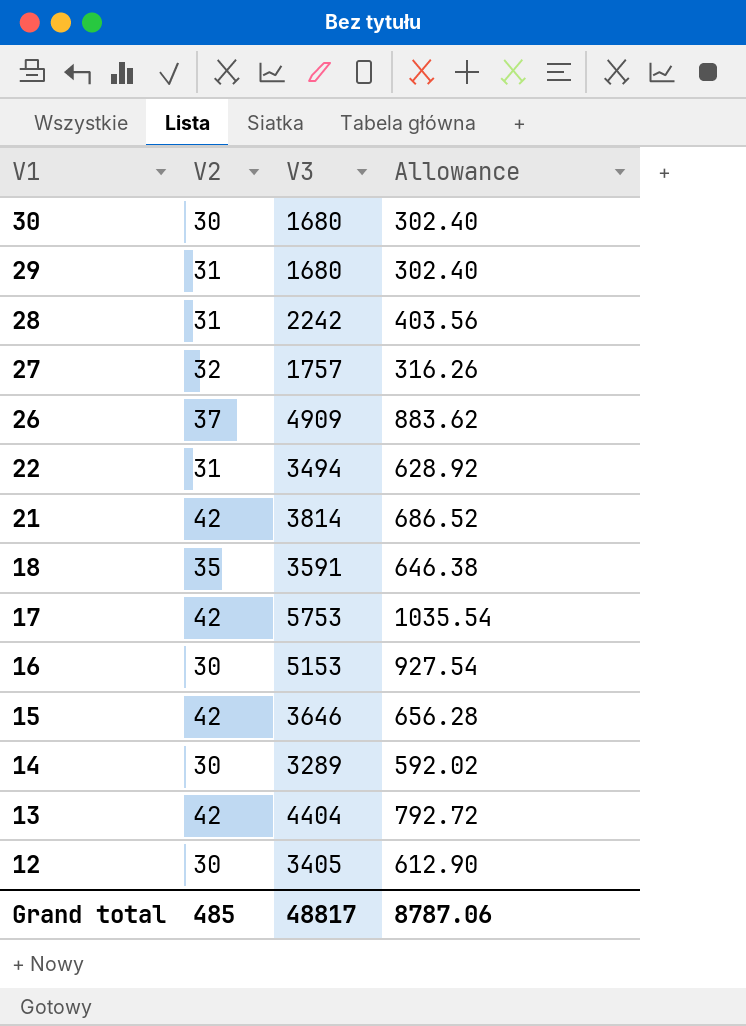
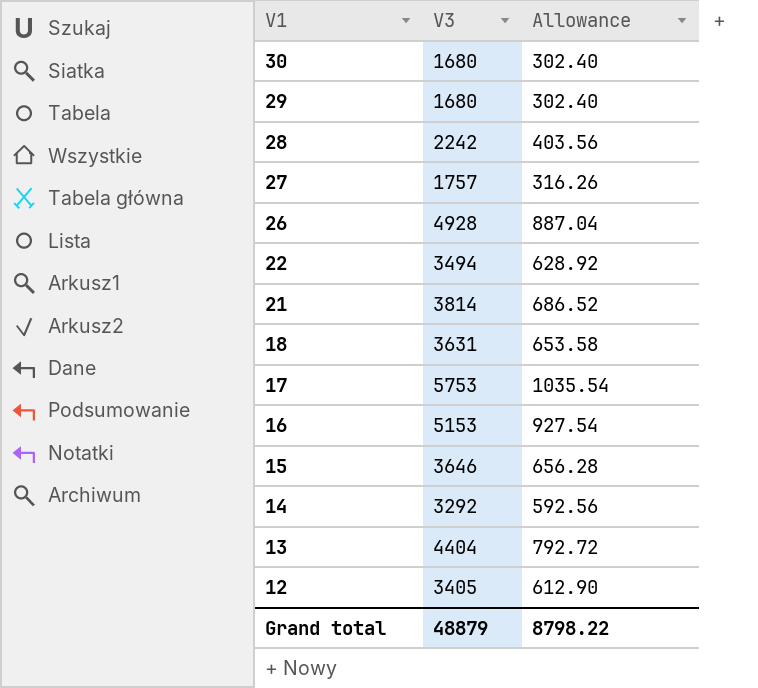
column V2 | position: 2 -> none
26 | V3: 4909 -> 4928
26 | Allowance: 883.62 -> 887.04
18 | V3: 3591 -> 3631
18 | Allowance: 646.38 -> 653.58
14 | V3: 3289 -> 3292
14 | Allowance: 592.02 -> 592.56
Grand total | V3: 48817 -> 48879
Grand total | Allowance: 8787.06 -> 8798.22

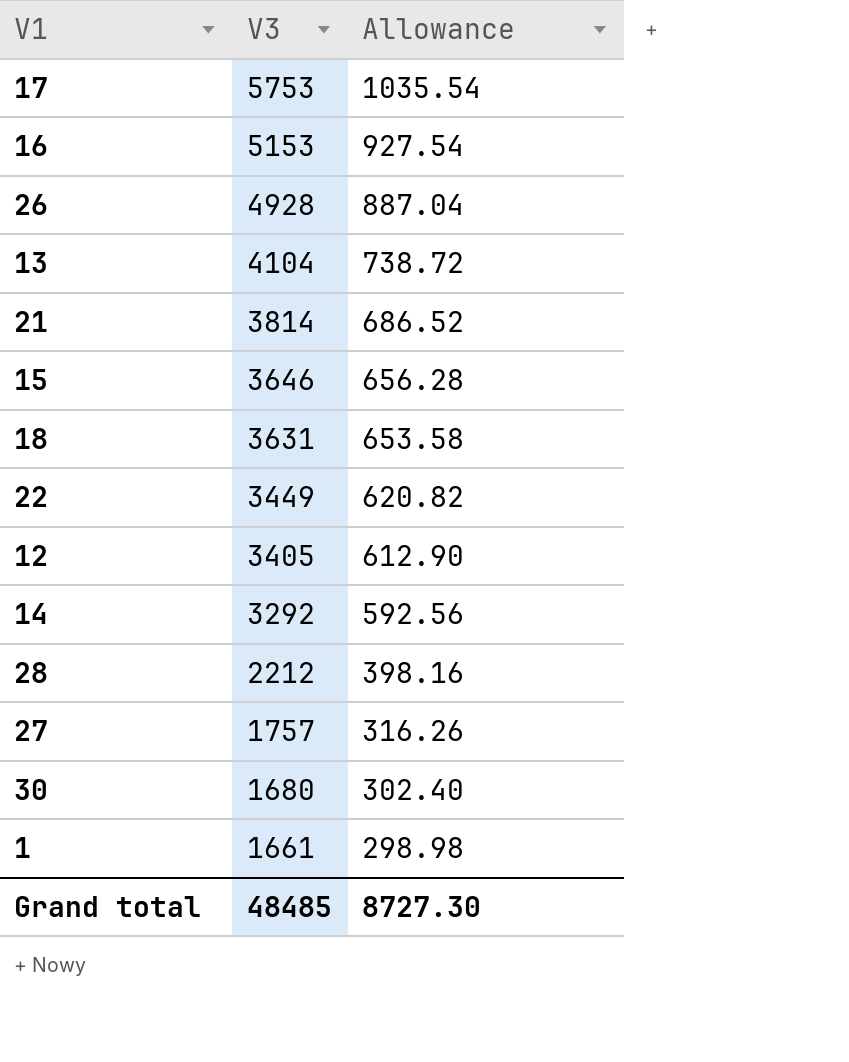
row order: V1 descending -> V3 descending
row 29: 1680 | 302.40 -> none
13 | V3: 4404 -> 4104
13 | Allowance: 792.72 -> 738.72
22 | V3: 3494 -> 3449
22 | Allowance: 628.92 -> 620.82
28 | V3: 2242 -> 2212
28 | Allowance: 403.56 -> 398.16
row 1: none -> 1661 | 298.98
Grand total | V3: 48879 -> 48485
Grand total | Allowance: 8798.22 -> 8727.30

